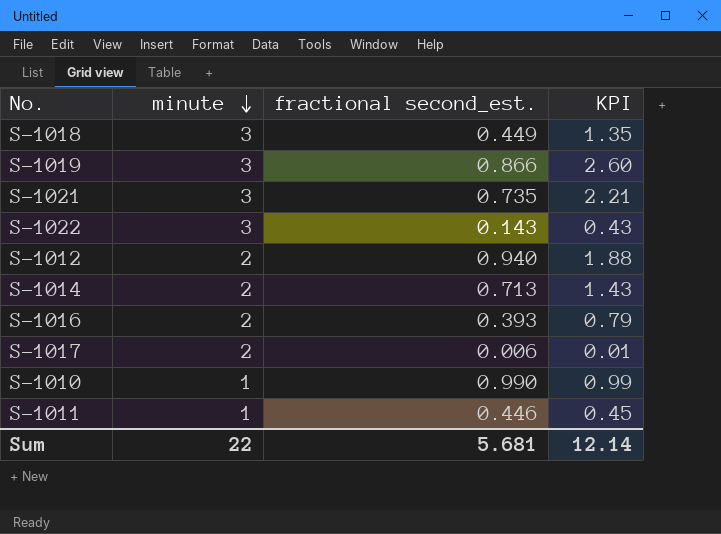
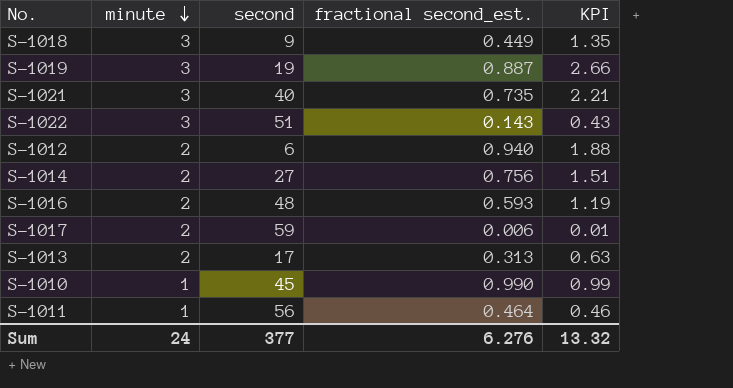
column second | position: none -> 3
S-1019 | fractional second_est.: 0.866 -> 0.887
S-1019 | KPI: 2.60 -> 2.66
S-1014 | fractional second_est.: 0.713 -> 0.756
S-1014 | KPI: 1.43 -> 1.51
S-1016 | fractional second_est.: 0.393 -> 0.593
S-1016 | KPI: 0.79 -> 1.19
row S-1013: none -> 2 | 17 | 0.313 | 0.63
S-1011 | fractional second_est.: 0.446 -> 0.464
S-1011 | KPI: 0.45 -> 0.46
Sum | minute: 22 -> 24
Sum | fractional second_est.: 5.681 -> 6.276
Sum | KPI: 12.14 -> 13.32

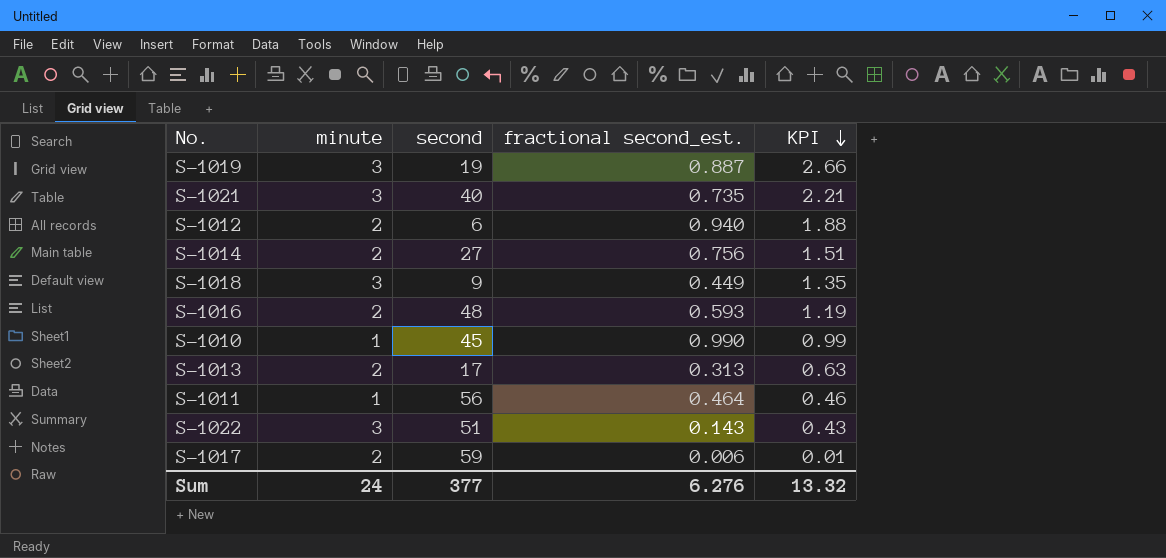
row order: minute descending -> KPI descending

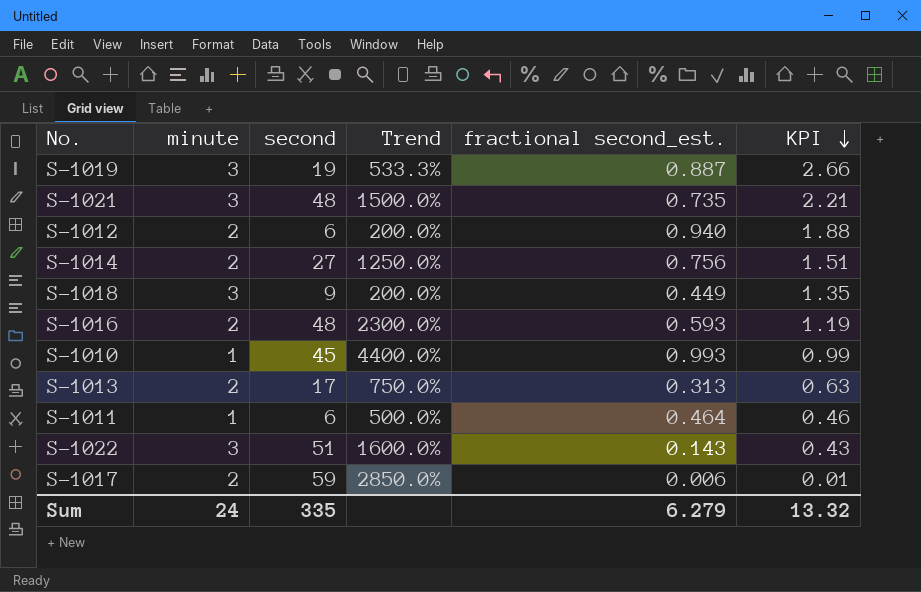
column Trend | formula: none -> ([second] - [minute]) / [minute]
S-1021 | second: 40 -> 48
S-1010 | fractional second_est.: 0.990 -> 0.993
S-1011 | second: 56 -> 6
Sum | second: 377 -> 335
Sum | fractional second_est.: 6.276 -> 6.279

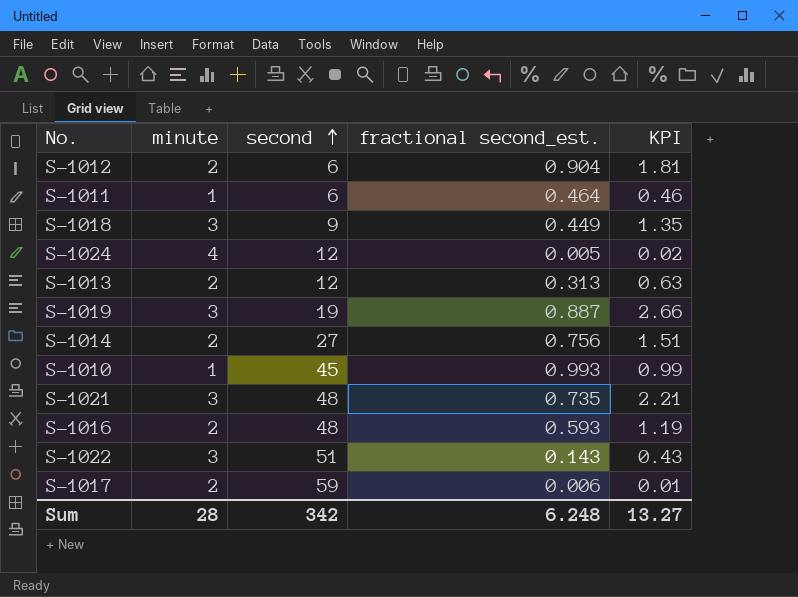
row order: KPI descending -> second ascending
column Trend | formula: ([second] - [minute]) / [minute] -> none
S-1012 | fractional second_est.: 0.940 -> 0.904
S-1012 | KPI: 1.88 -> 1.81
row S-1024: none -> 4 | 12 | 0.005 | 0.02
S-1013 | second: 17 -> 12
Sum | minute: 24 -> 28
Sum | second: 335 -> 342
Sum | fractional second_est.: 6.279 -> 6.248
Sum | KPI: 13.32 -> 13.27

